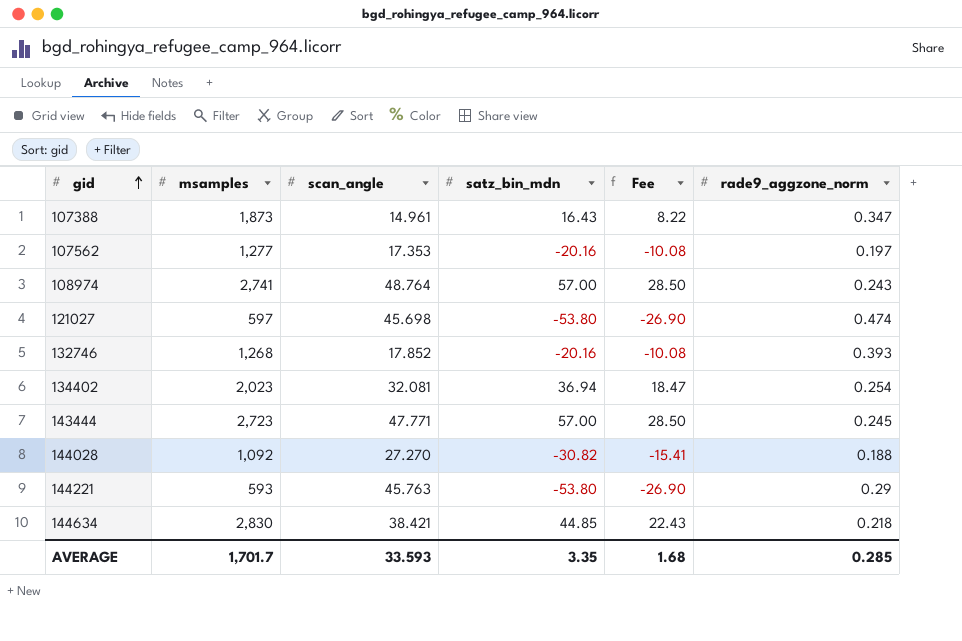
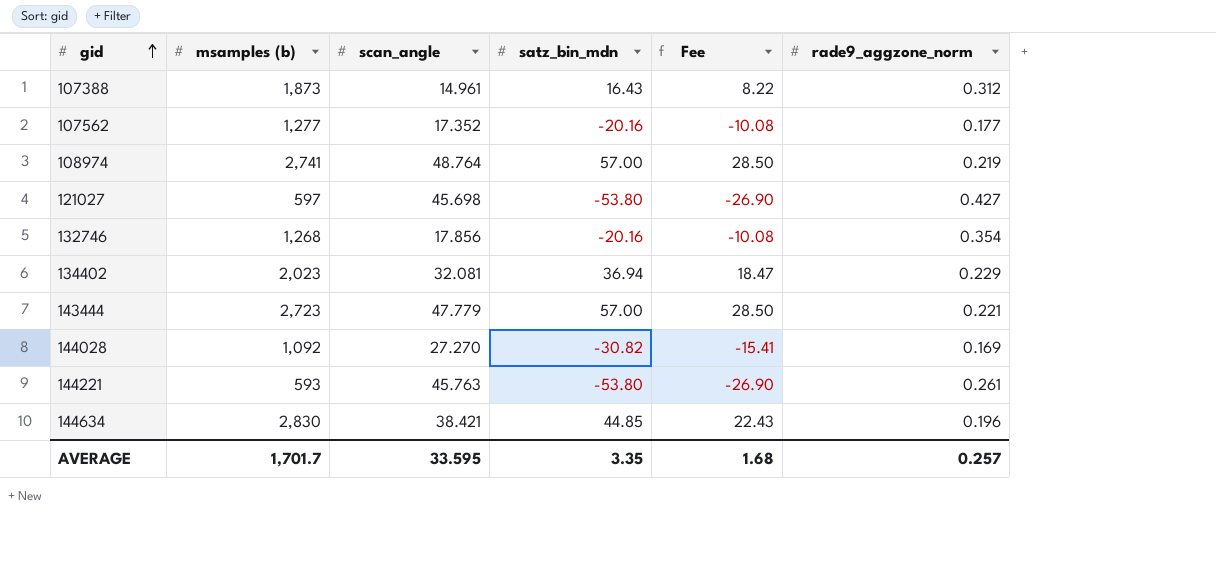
column name: msamples -> msamples (b)
107388 | rade9_aggzone_norm: 0.347 -> 0.312
107562 | scan_angle: 17.353 -> 17.352
107562 | rade9_aggzone_norm: 0.197 -> 0.177
108974 | rade9_aggzone_norm: 0.243 -> 0.219
121027 | rade9_aggzone_norm: 0.474 -> 0.427
132746 | scan_angle: 17.852 -> 17.856
132746 | rade9_aggzone_norm: 0.393 -> 0.354
134402 | rade9_aggzone_norm: 0.254 -> 0.229
143444 | scan_angle: 47.771 -> 47.779
143444 | rade9_aggzone_norm: 0.245 -> 0.221
144028 | rade9_aggzone_norm: 0.188 -> 0.169
144221 | rade9_aggzone_norm: 0.29 -> 0.261
144634 | rade9_aggzone_norm: 0.218 -> 0.196
AVERAGE | scan_angle: 33.593 -> 33.595
AVERAGE | rade9_aggzone_norm: 0.285 -> 0.257

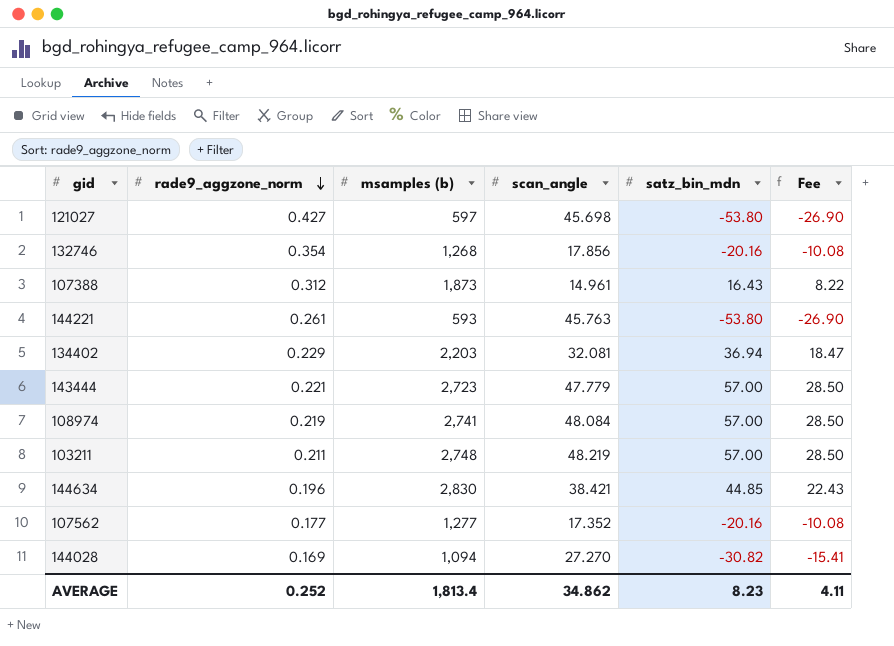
row order: gid ascending -> rade9_aggzone_norm descending
column rade9_aggzone_norm | position: 6 -> 2
134402 | msamples (b): 2,023 -> 2,203
108974 | scan_angle: 48.764 -> 48.084
row 103211: none -> 0.211 | 2,748 | 48.219 | 57.00 | 28.50
144028 | msamples (b): 1,092 -> 1,094
AVERAGE | rade9_aggzone_norm: 0.257 -> 0.252
AVERAGE | msamples (b): 1,701.7 -> 1,813.4
AVERAGE | scan_angle: 33.595 -> 34.862
AVERAGE | satz_bin_mdn: 3.35 -> 8.23
AVERAGE | Fee: 1.68 -> 4.11

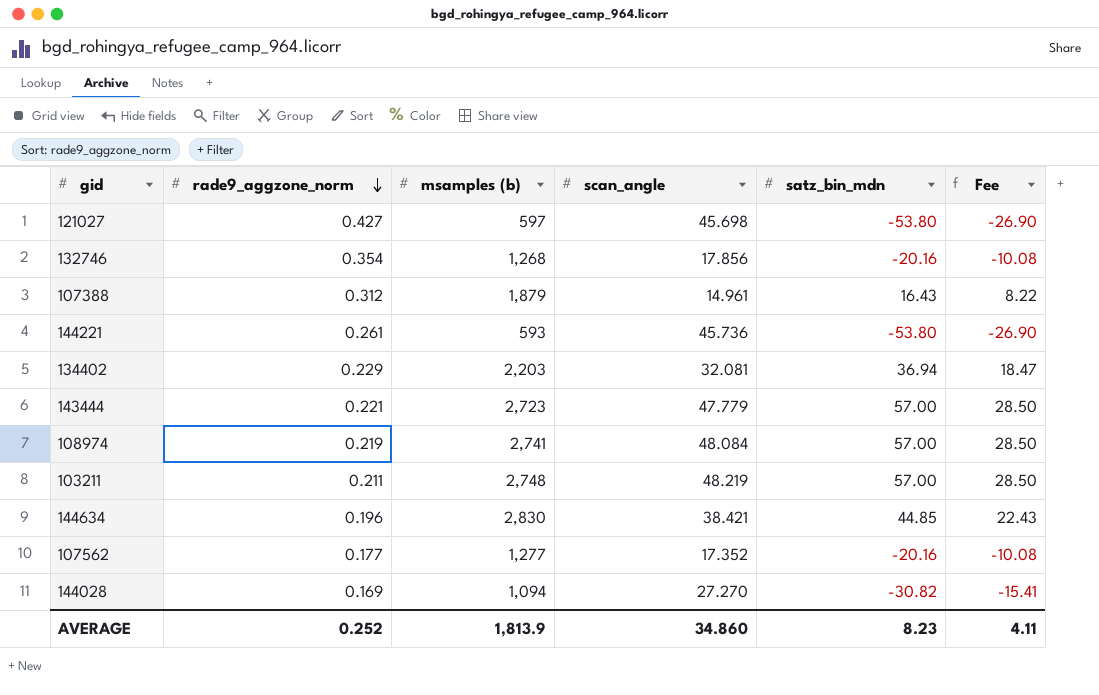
107388 | msamples (b): 1,873 -> 1,879
144221 | scan_angle: 45.763 -> 45.736
AVERAGE | msamples (b): 1,813.4 -> 1,813.9
AVERAGE | scan_angle: 34.862 -> 34.860

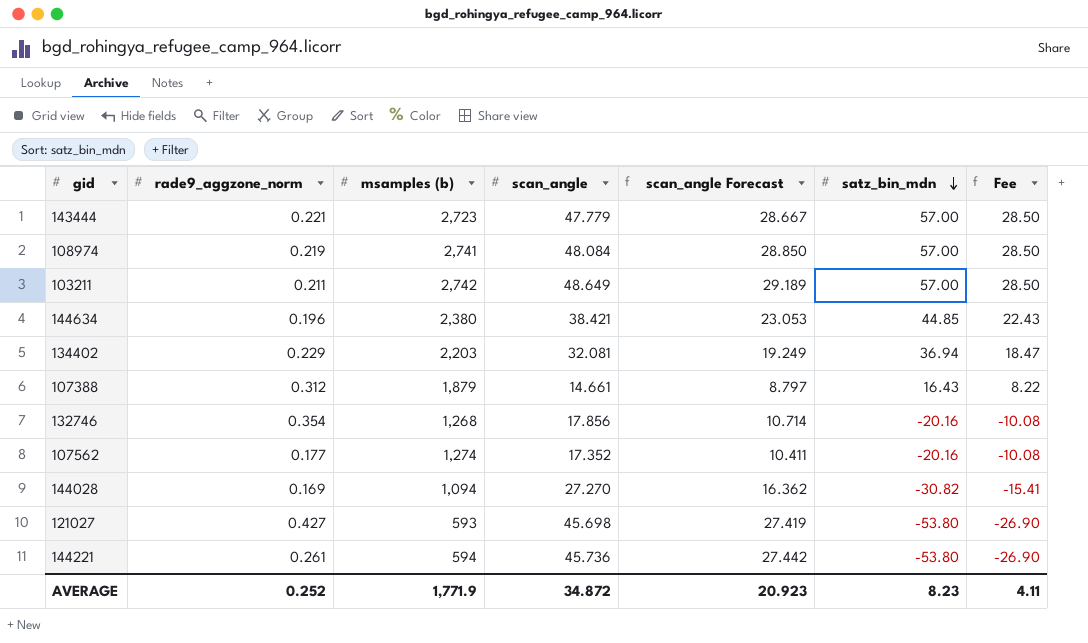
row order: rade9_aggzone_norm descending -> satz_bin_mdn descending
column scan_angle Forecast | formula: none -> [scan_angle] * 0.6
103211 | msamples (b): 2,748 -> 2,742
103211 | scan_angle: 48.219 -> 48.649
144634 | msamples (b): 2,830 -> 2,380
107388 | scan_angle: 14.961 -> 14.661
107562 | msamples (b): 1,277 -> 1,274
121027 | msamples (b): 597 -> 593
144221 | msamples (b): 593 -> 594
AVERAGE | msamples (b): 1,813.9 -> 1,771.9
AVERAGE | scan_angle: 34.860 -> 34.872

